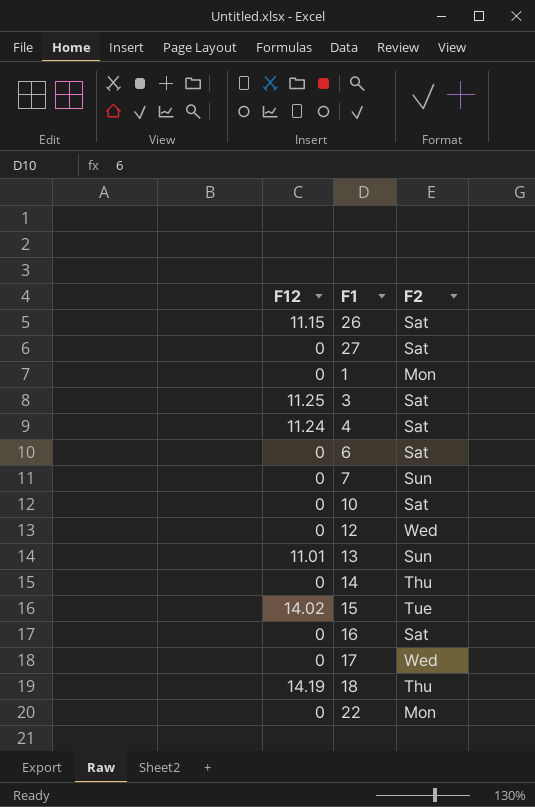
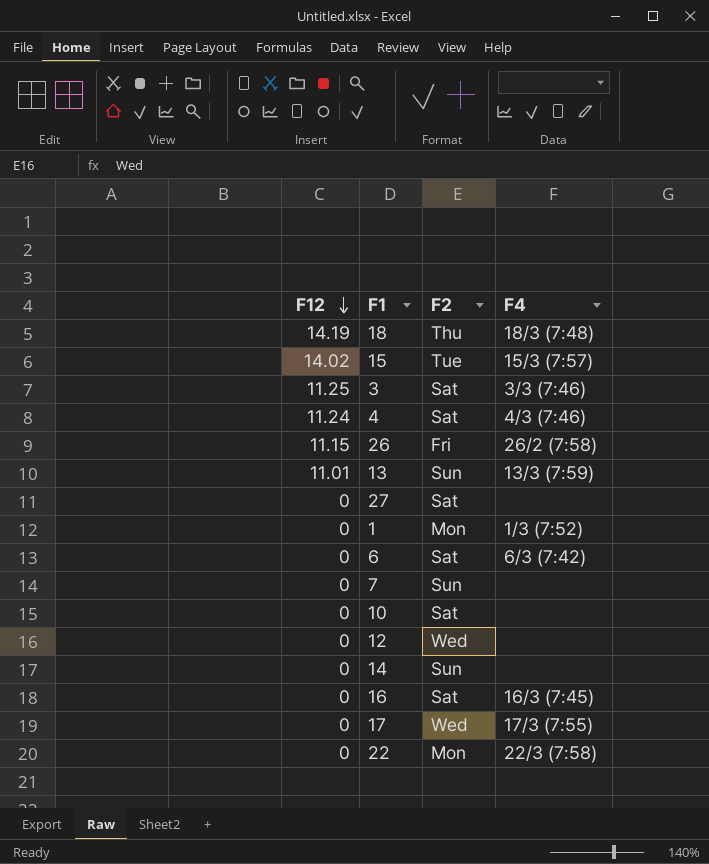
row order: none -> F12 descending
column F4 | position: none -> 4
26 | F2: Sat -> Fri
14 | F2: Thu -> Sun

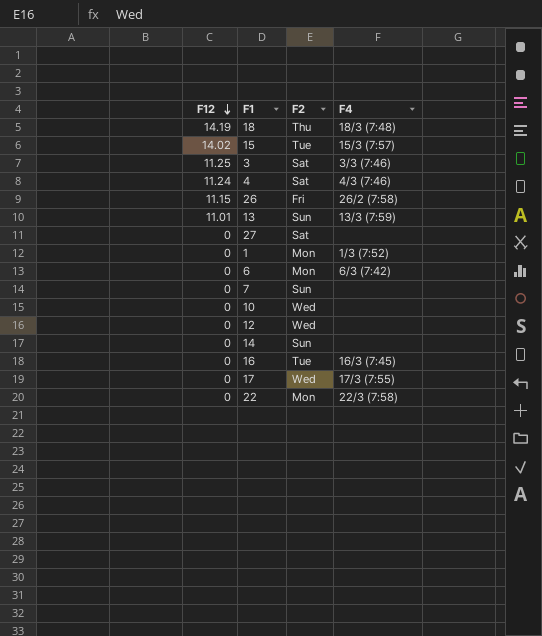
6 | F2: Sat -> Mon
10 | F2: Sat -> Wed
16 | F2: Sat -> Tue

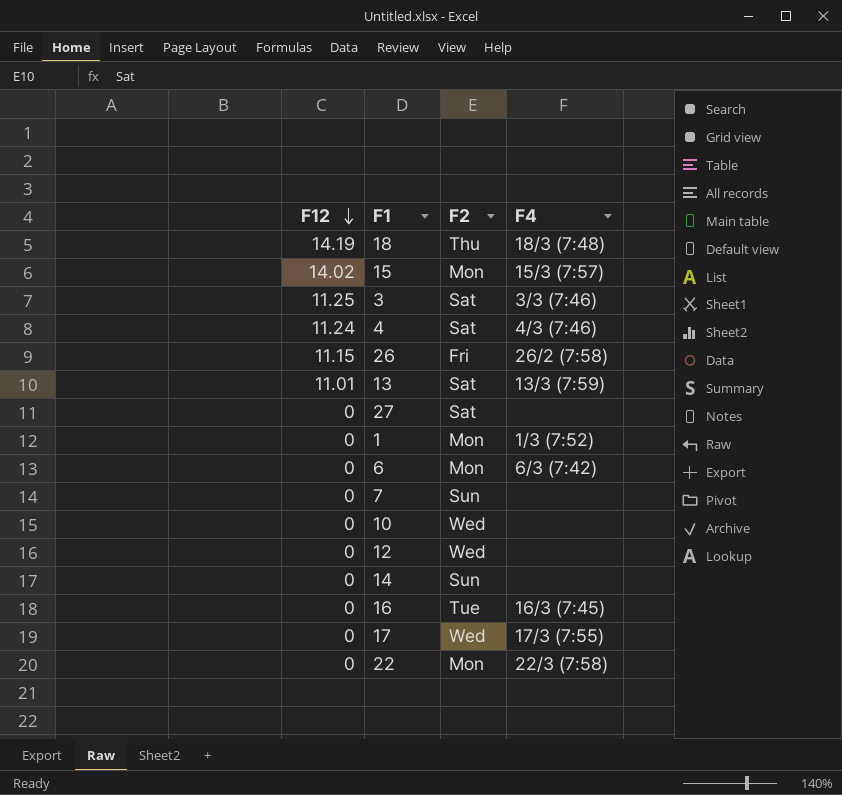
15 | F2: Tue -> Mon
13 | F2: Sun -> Sat

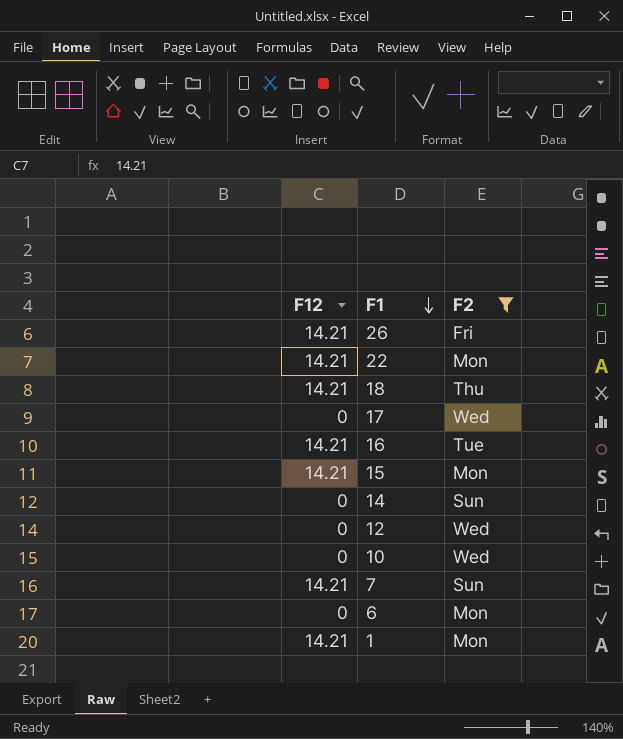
filter: none -> F2 != Sat
row order: F12 descending -> F1 descending
column F4 | position: 4 -> none
26 | F12: 11.15 -> 14.21
22 | F12: 0 -> 14.21
18 | F12: 14.19 -> 14.21
16 | F12: 0 -> 14.21
15 | F12: 14.02 -> 14.21
7 | F12: 0 -> 14.21
1 | F12: 0 -> 14.21

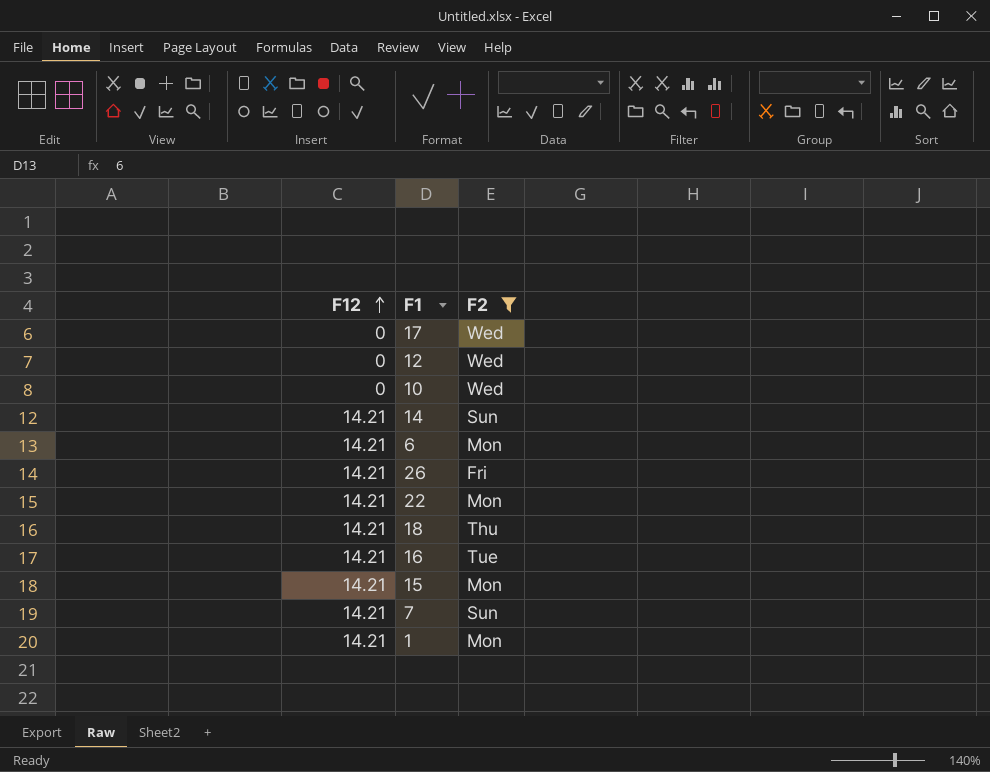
row order: F1 descending -> F12 ascending
14 | F12: 0 -> 14.21
6 | F12: 0 -> 14.21

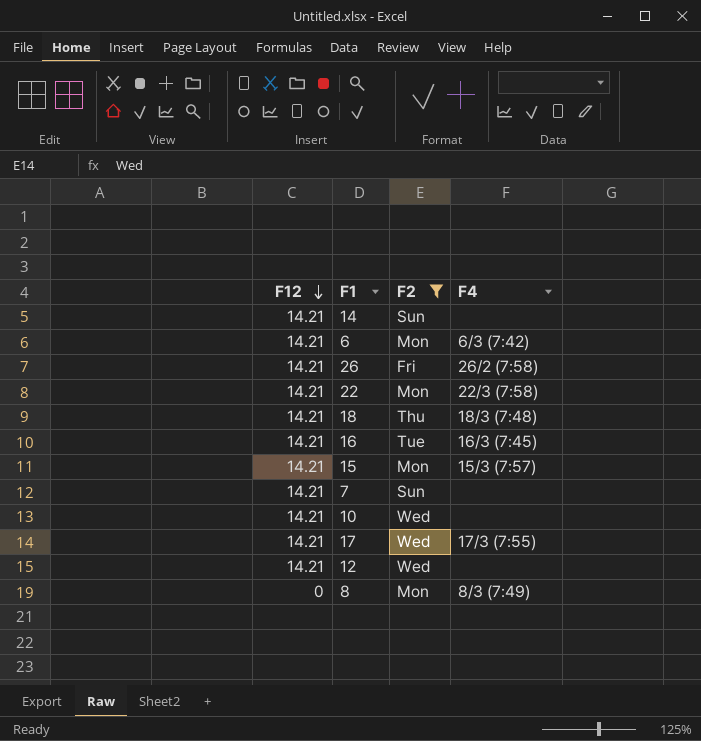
row order: F12 ascending -> F12 descending
column F4 | position: none -> 4
row 1: 14.21 | Mon -> none
10 | F12: 0 -> 14.21
17 | F12: 0 -> 14.21
12 | F12: 0 -> 14.21
row 8: none -> 0 | Mon | 8/3 (7:49)

